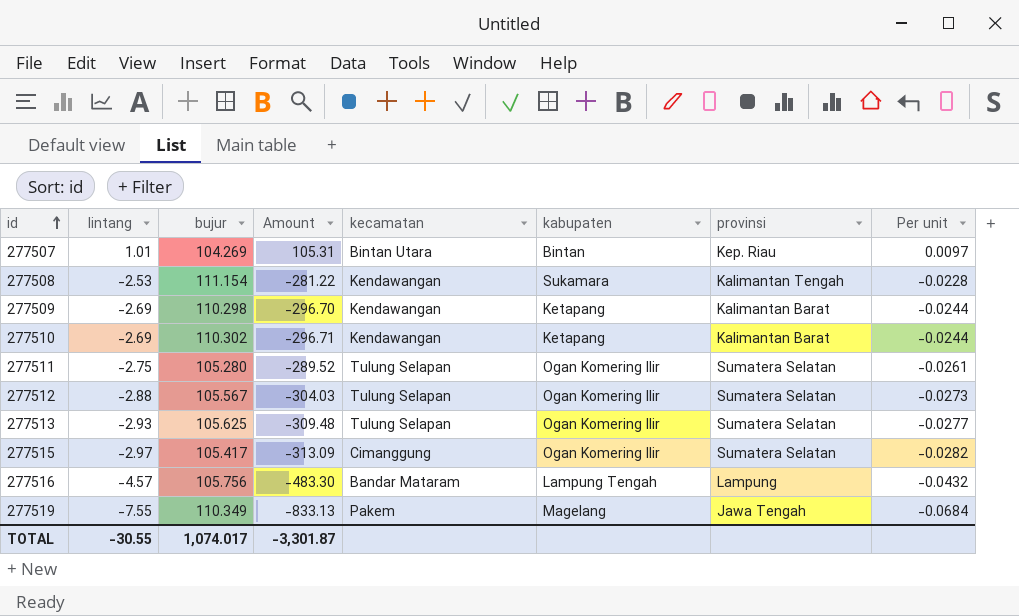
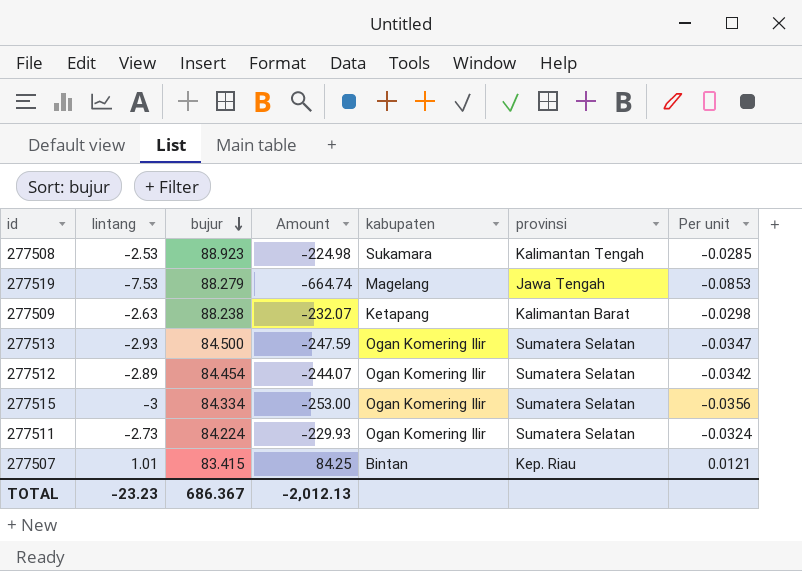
row order: id ascending -> bujur descending
column kecamatan | position: 5 -> none
row 277510: -2.69 | 110.302 | -296.71 | Kendawangan | Ketapang | Kalimantan Barat | -0.0244 -> none
row 277516: -4.57 | 105.756 | -483.30 | Bandar Mataram | Lampung Tengah | Lampung | -0.0432 -> none
277508 | bujur: 111.154 -> 88.923
277508 | Amount: -281.22 -> -224.98
277508 | Per unit: -0.0228 -> -0.0285
277519 | lintang: -7.55 -> -7.53
277519 | bujur: 110.349 -> 88.279
277519 | Amount: -833.13 -> -664.74
277519 | Per unit: -0.0684 -> -0.0853
277509 | lintang: -2.69 -> -2.63
277509 | bujur: 110.298 -> 88.238
277509 | Amount: -296.70 -> -232.07
277509 | Per unit: -0.0244 -> -0.0298
277513 | bujur: 105.625 -> 84.500
277513 | Amount: -309.48 -> -247.59
277513 | Per unit: -0.0277 -> -0.0347
277512 | lintang: -2.88 -> -2.89
277512 | bujur: 105.567 -> 84.454
277512 | Amount: -304.03 -> -244.07
277512 | Per unit: -0.0273 -> -0.0342
277515 | lintang: -2.97 -> -3
277515 | bujur: 105.417 -> 84.334
277515 | Amount: -313.09 -> -253.00
277515 | Per unit: -0.0282 -> -0.0356
277511 | lintang: -2.75 -> -2.73
277511 | bujur: 105.280 -> 84.224
277511 | Amount: -289.52 -> -229.93
277511 | Per unit: -0.0261 -> -0.0324
277507 | bujur: 104.269 -> 83.415
277507 | Amount: 105.31 -> 84.25
277507 | Per unit: 0.0097 -> 0.0121
TOTAL | lintang: -30.55 -> -23.23
TOTAL | bujur: 1,074.017 -> 686.367
TOTAL | Amount: -3,301.87 -> -2,012.13

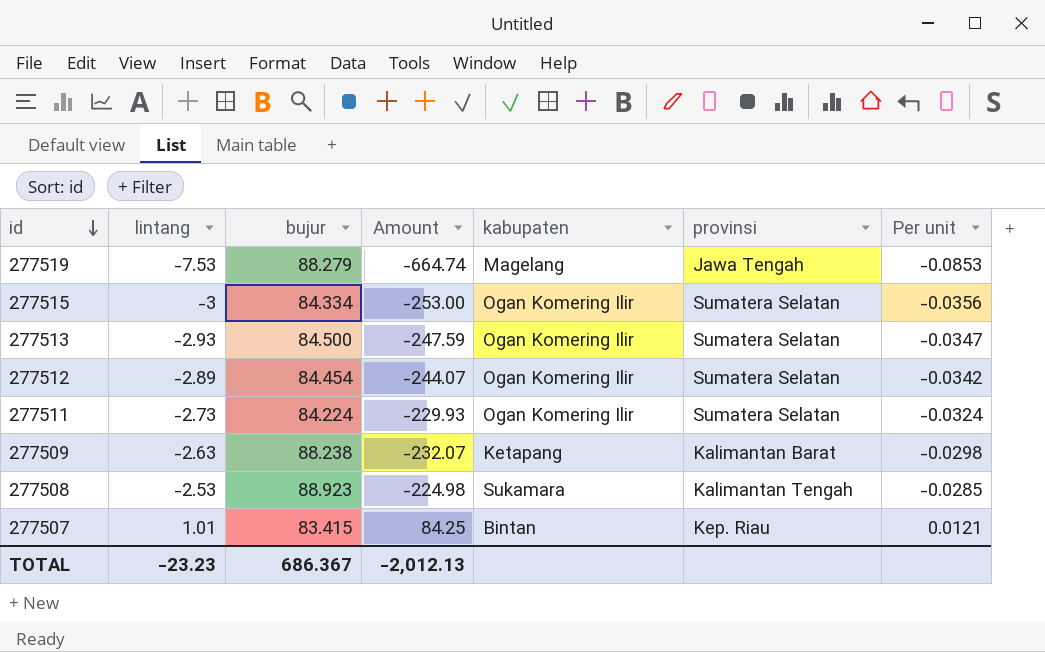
row order: bujur descending -> id descending

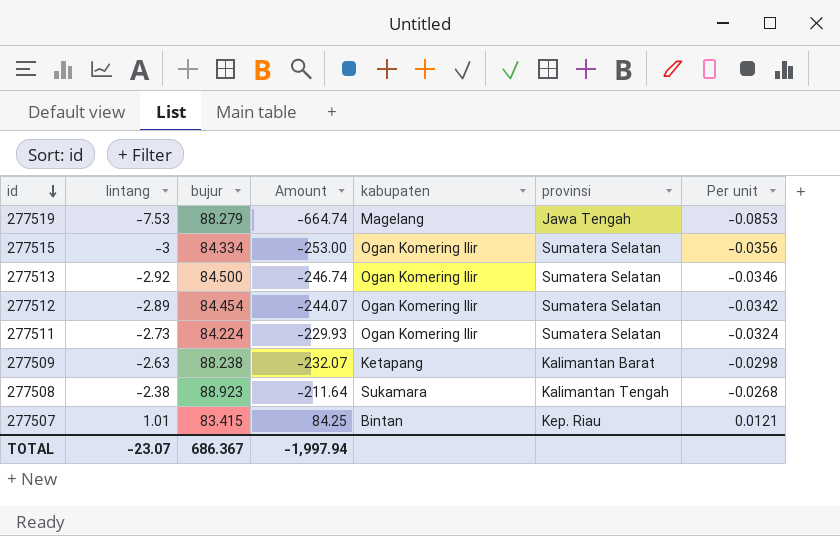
277513 | lintang: -2.93 -> -2.92
277513 | Amount: -247.59 -> -246.74
277513 | Per unit: -0.0347 -> -0.0346
277508 | lintang: -2.53 -> -2.38
277508 | Amount: -224.98 -> -211.64
277508 | Per unit: -0.0285 -> -0.0268
TOTAL | lintang: -23.23 -> -23.07
TOTAL | Amount: -2,012.13 -> -1,997.94

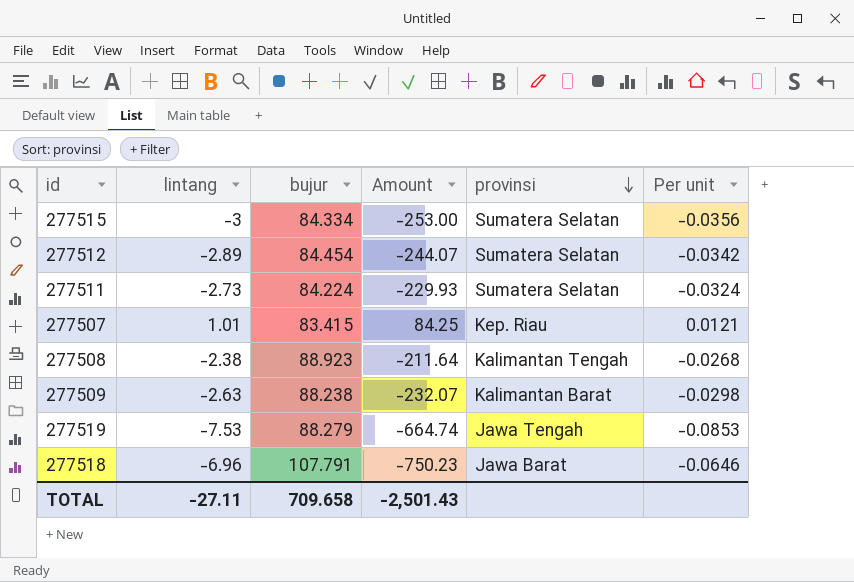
row order: id descending -> provinsi descending
column kabupaten | position: 5 -> none
row 277513: -2.92 | 84.500 | -246.74 | Ogan Komering Ilir | Sumatera Selatan | -0.0346 -> none
row 277518: none -> -6.96 | 107.791 | -750.23 | Jawa Barat | -0.0646
TOTAL | lintang: -23.07 -> -27.11
TOTAL | bujur: 686.367 -> 709.658
TOTAL | Amount: -1,997.94 -> -2,501.43

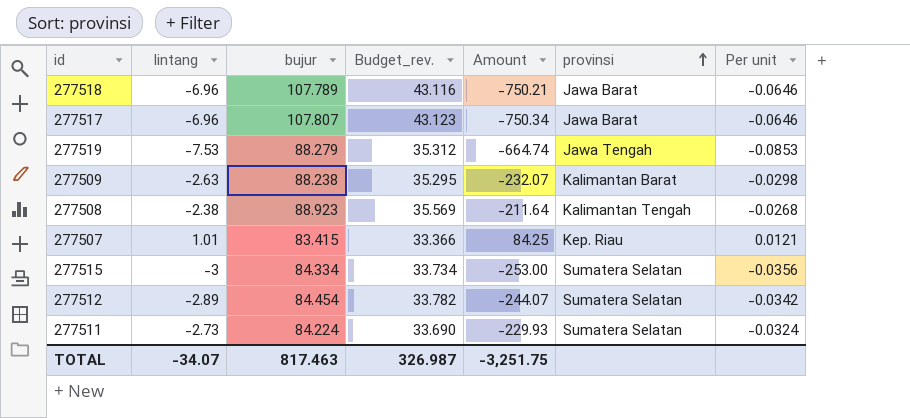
row order: provinsi descending -> provinsi ascending
column Budget_rev. | formula: none -> [bujur] * 0.4
277518 | bujur: 107.791 -> 107.789
277518 | Amount: -750.23 -> -750.21
row 277517: none -> -6.96 | 107.807 | 43.123 | -750.34 | Jawa Barat | -0.0646
TOTAL | lintang: -27.11 -> -34.07
TOTAL | bujur: 709.658 -> 817.463
TOTAL | Amount: -2,501.43 -> -3,251.75

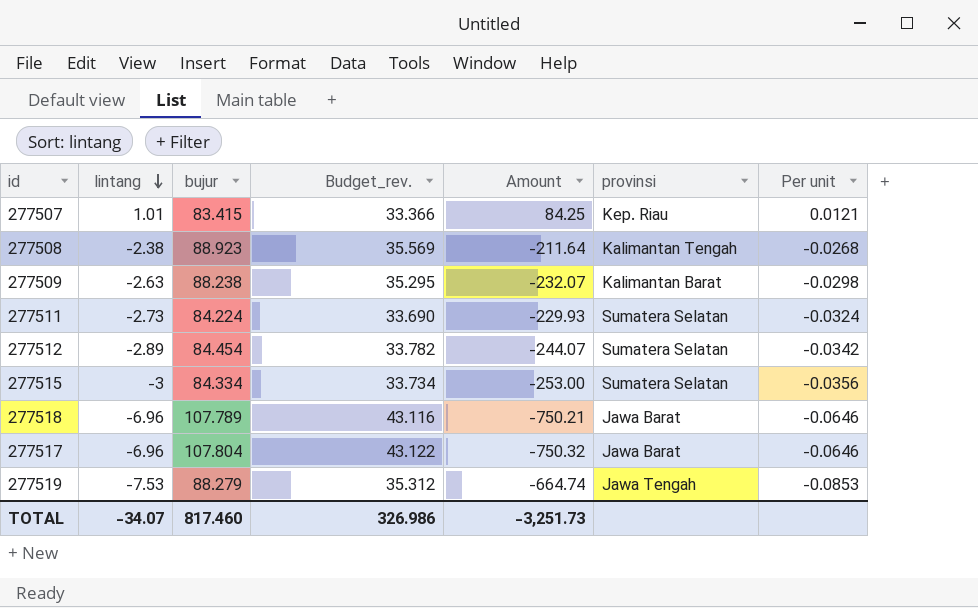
row order: provinsi ascending -> lintang descending
277517 | bujur: 107.807 -> 107.804
277517 | Budget_rev.: 43.123 -> 43.122
277517 | Amount: -750.34 -> -750.32
TOTAL | bujur: 817.463 -> 817.460
TOTAL | Budget_rev.: 326.987 -> 326.986
TOTAL | Amount: -3,251.75 -> -3,251.73

